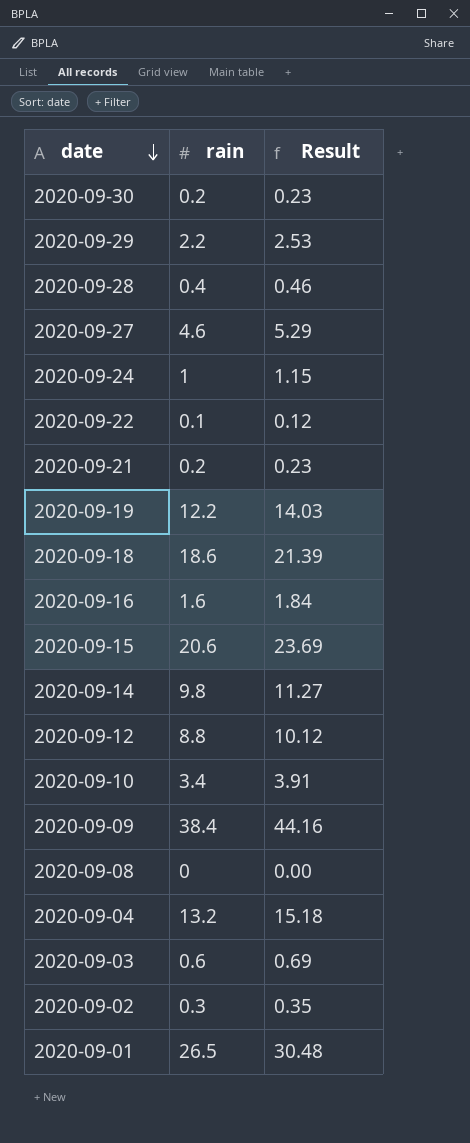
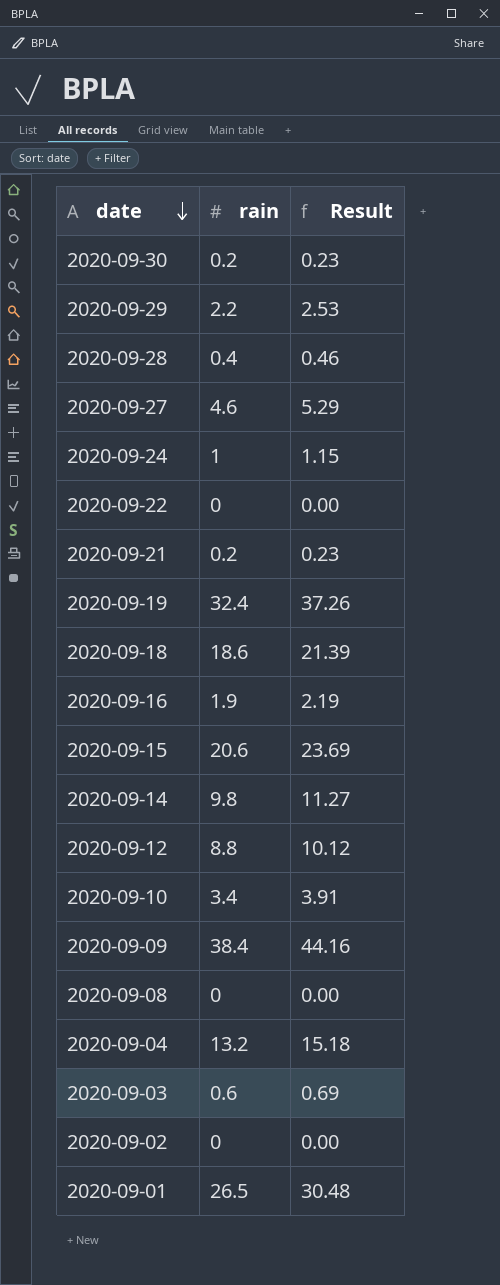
2020-09-22 | rain: 0.1 -> 0
2020-09-22 | Result: 0.12 -> 0.00
2020-09-19 | rain: 12.2 -> 32.4
2020-09-19 | Result: 14.03 -> 37.26
2020-09-16 | rain: 1.6 -> 1.9
2020-09-16 | Result: 1.84 -> 2.19
2020-09-02 | rain: 0.3 -> 0
2020-09-02 | Result: 0.35 -> 0.00

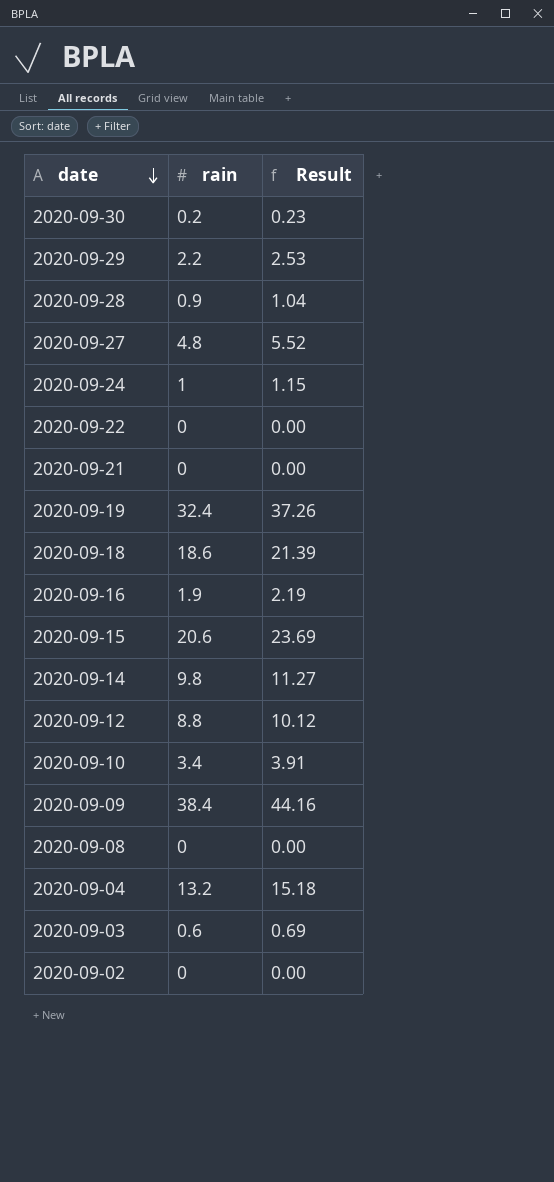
row 2020-09-01: 26.5 | 30.48 -> none
2020-09-28 | rain: 0.4 -> 0.9
2020-09-28 | Result: 0.46 -> 1.04
2020-09-27 | rain: 4.6 -> 4.8
2020-09-27 | Result: 5.29 -> 5.52
2020-09-21 | rain: 0.2 -> 0
2020-09-21 | Result: 0.23 -> 0.00

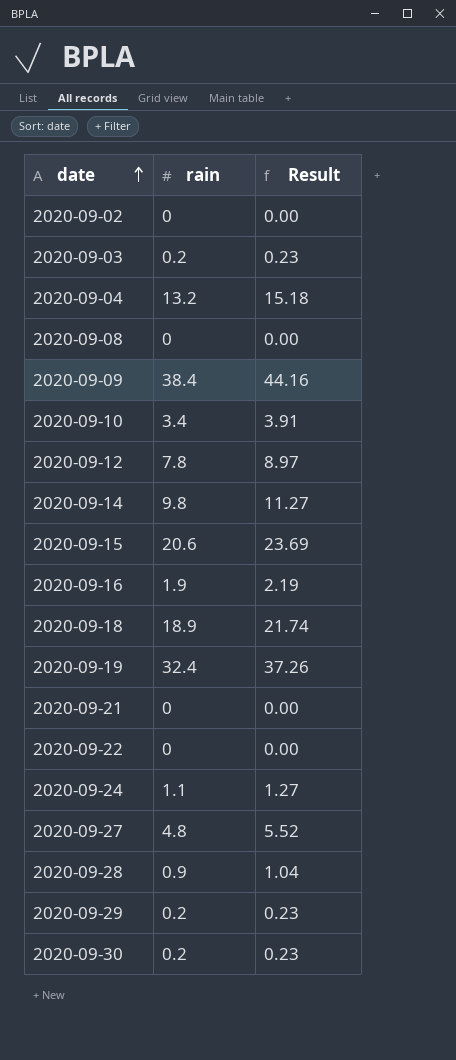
row order: date descending -> date ascending
2020-09-03 | rain: 0.6 -> 0.2
2020-09-03 | Result: 0.69 -> 0.23
2020-09-12 | rain: 8.8 -> 7.8
2020-09-12 | Result: 10.12 -> 8.97
2020-09-18 | rain: 18.6 -> 18.9
2020-09-18 | Result: 21.39 -> 21.74
2020-09-24 | rain: 1 -> 1.1
2020-09-24 | Result: 1.15 -> 1.27
2020-09-29 | rain: 2.2 -> 0.2
2020-09-29 | Result: 2.53 -> 0.23

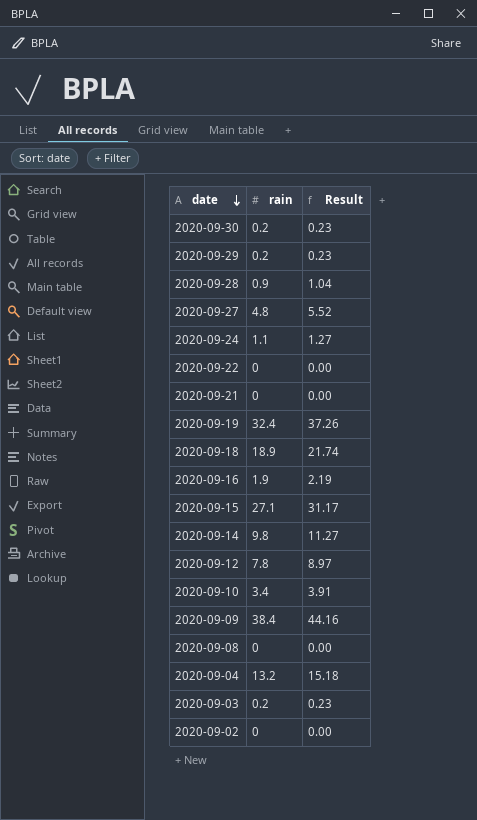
row order: date ascending -> date descending
2020-09-15 | rain: 20.6 -> 27.1
2020-09-15 | Result: 23.69 -> 31.17

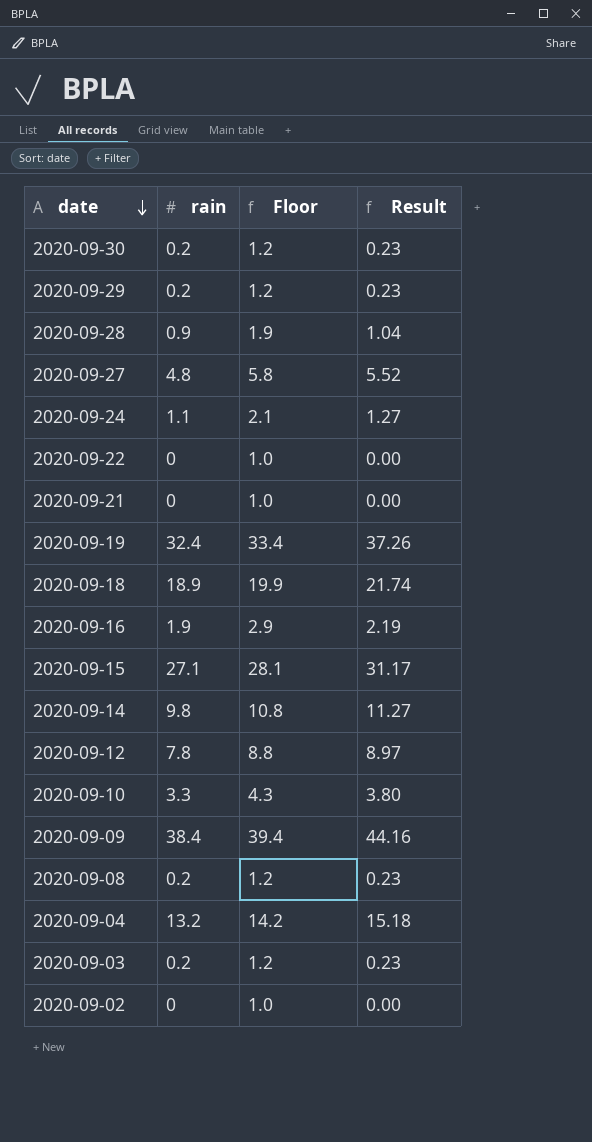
column Floor | formula: none -> [rain] + 1
2020-09-10 | rain: 3.4 -> 3.3
2020-09-10 | Result: 3.91 -> 3.80
2020-09-08 | rain: 0 -> 0.2
2020-09-08 | Result: 0.00 -> 0.23

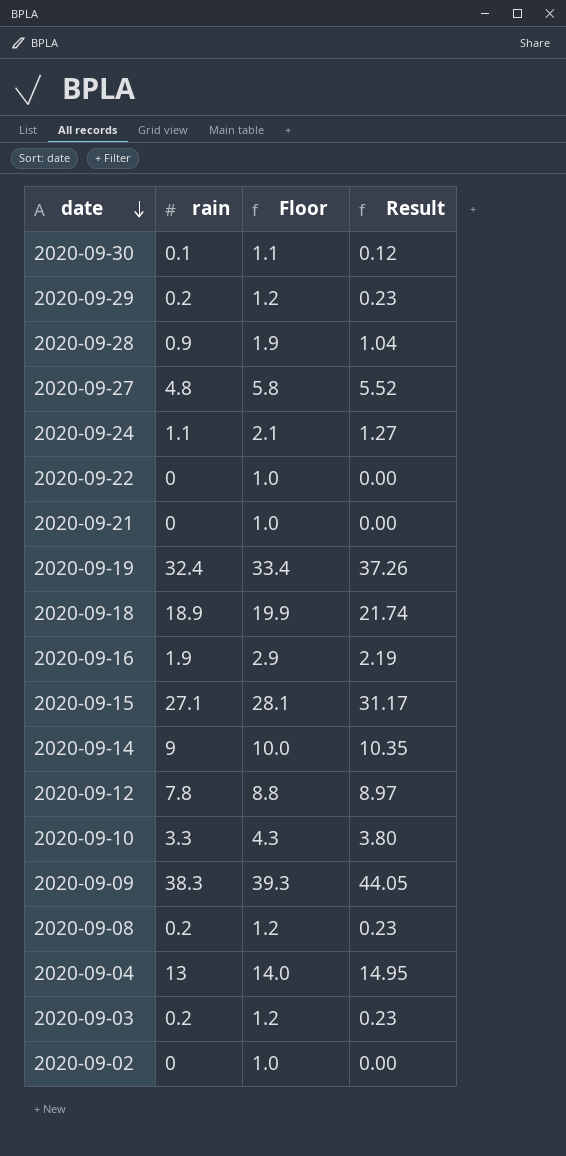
2020-09-30 | rain: 0.2 -> 0.1
2020-09-30 | Floor: 1.2 -> 1.1
2020-09-30 | Result: 0.23 -> 0.12
2020-09-14 | rain: 9.8 -> 9
2020-09-14 | Floor: 10.8 -> 10.0
2020-09-14 | Result: 11.27 -> 10.35
2020-09-09 | rain: 38.4 -> 38.3
2020-09-09 | Floor: 39.4 -> 39.3
2020-09-09 | Result: 44.16 -> 44.05
2020-09-04 | rain: 13.2 -> 13
2020-09-04 | Floor: 14.2 -> 14.0
2020-09-04 | Result: 15.18 -> 14.95

